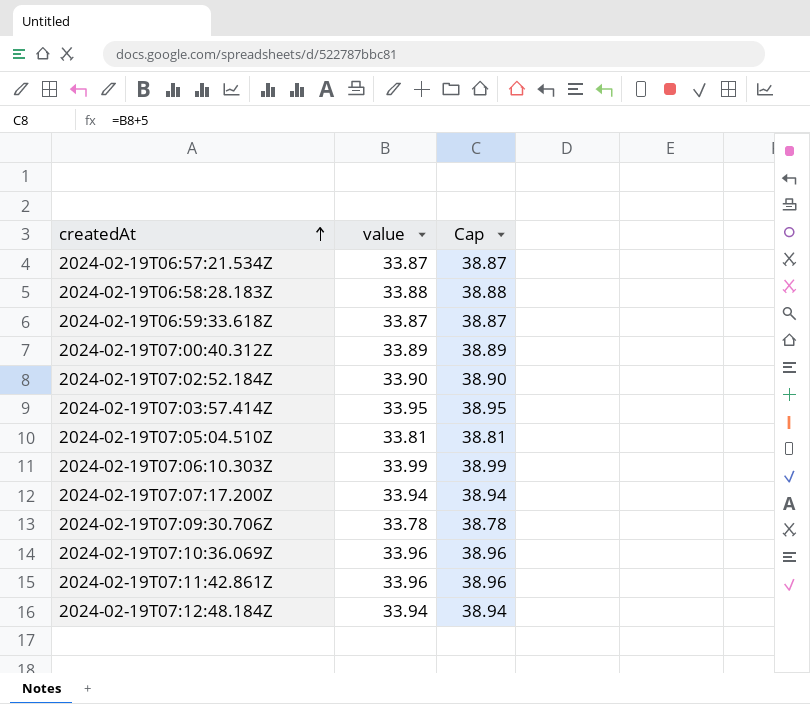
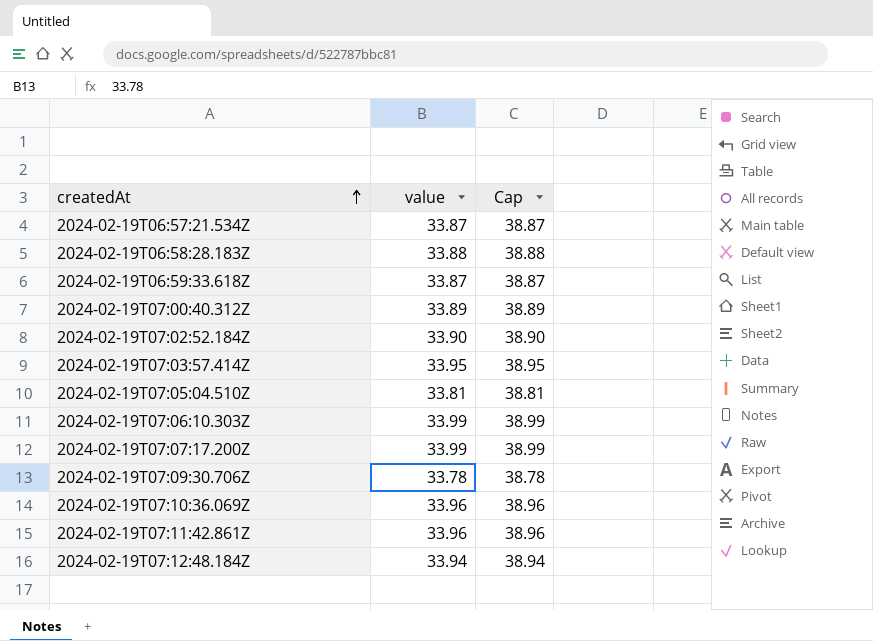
2024-02-19T07:07:17.200Z | value: 33.94 -> 33.99
2024-02-19T07:07:17.200Z | Cap: 38.94 -> 38.99

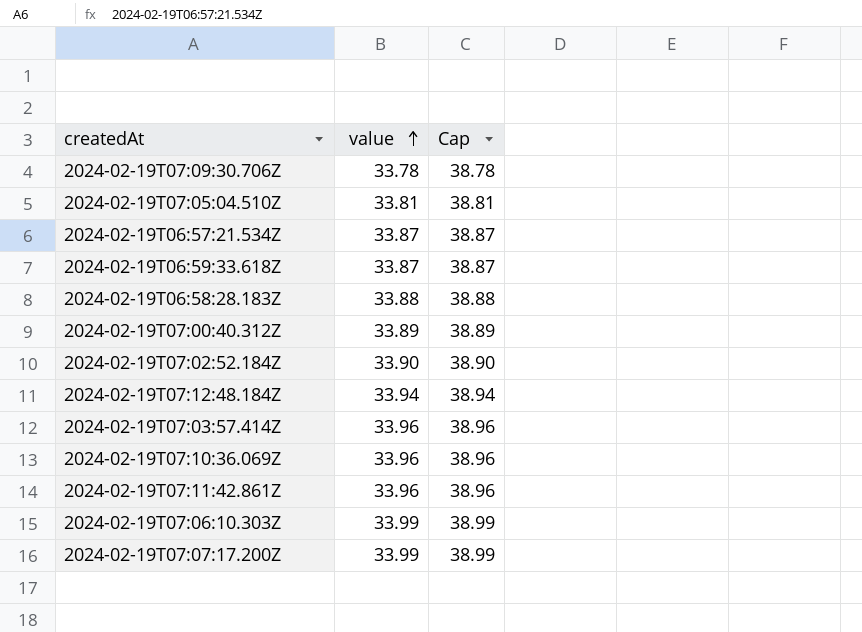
row order: createdAt ascending -> value ascending
2024-02-19T07:03:57.414Z | value: 33.95 -> 33.96
2024-02-19T07:03:57.414Z | Cap: 38.95 -> 38.96

